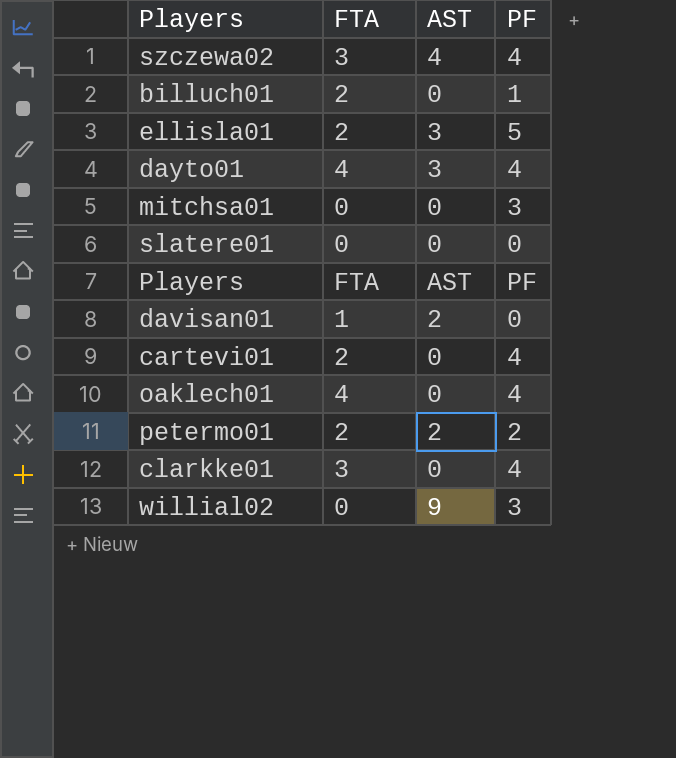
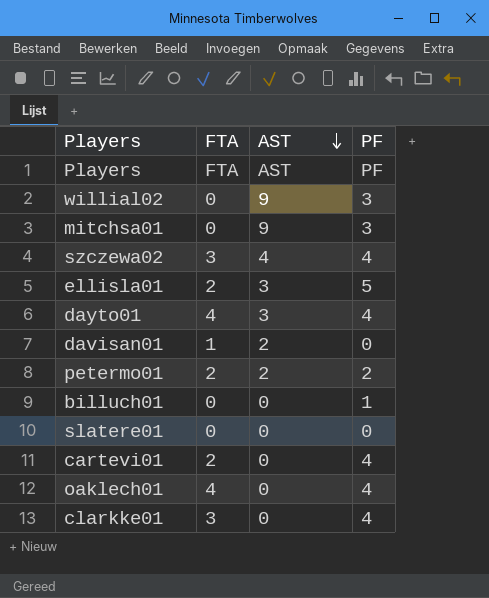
row order: none -> AST descending
mitchsa01 | AST: 0 -> 9
billuch01 | FTA: 2 -> 0

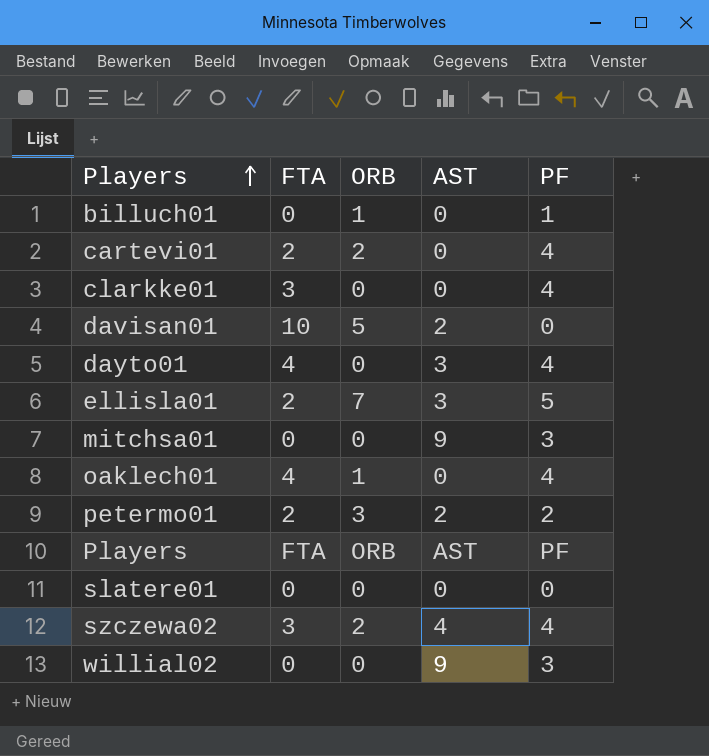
row order: AST descending -> Players ascending
column ORB | position: none -> 3
davisan01 | FTA: 1 -> 10

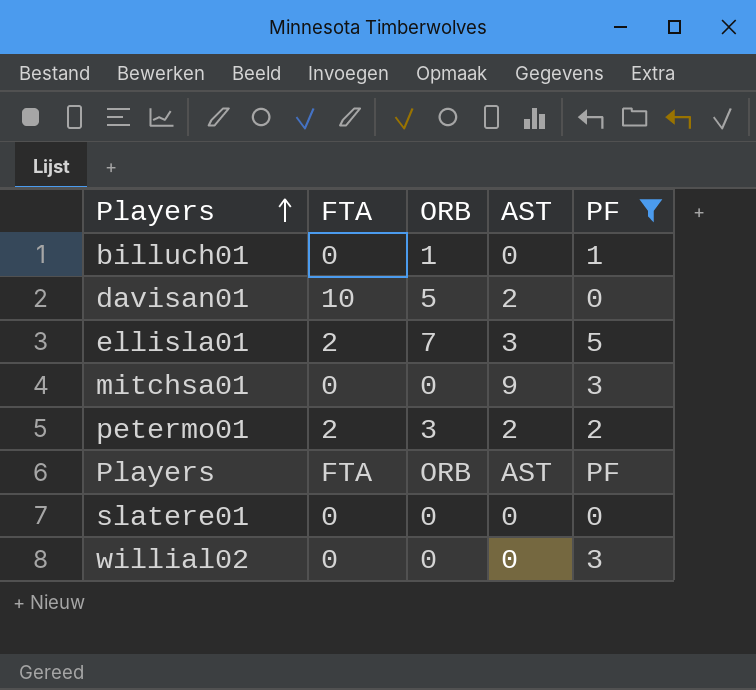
filter: none -> PF != 4
willial02 | AST: 9 -> 0

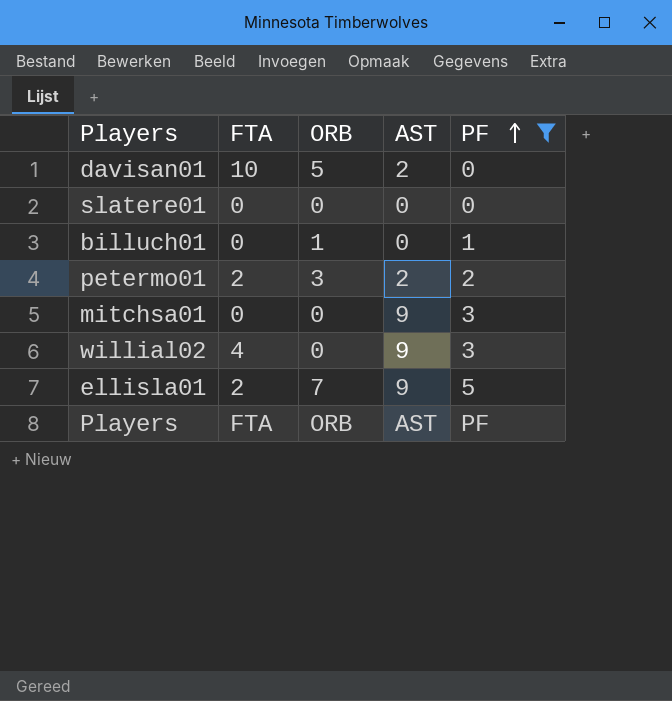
row order: Players ascending -> PF ascending
willial02 | FTA: 0 -> 4
willial02 | AST: 0 -> 9
ellisla01 | AST: 3 -> 9

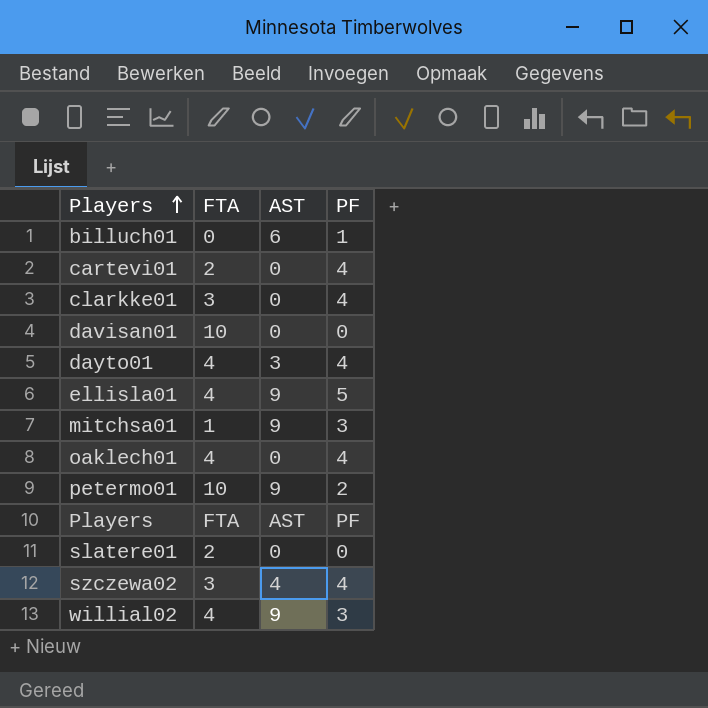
filter: PF != 4 -> none
row order: PF ascending -> Players ascending
column ORB | position: 3 -> none
billuch01 | AST: 0 -> 6
davisan01 | AST: 2 -> 0
ellisla01 | FTA: 2 -> 4
mitchsa01 | FTA: 0 -> 1
petermo01 | FTA: 2 -> 10
petermo01 | AST: 2 -> 9
slatere01 | FTA: 0 -> 2

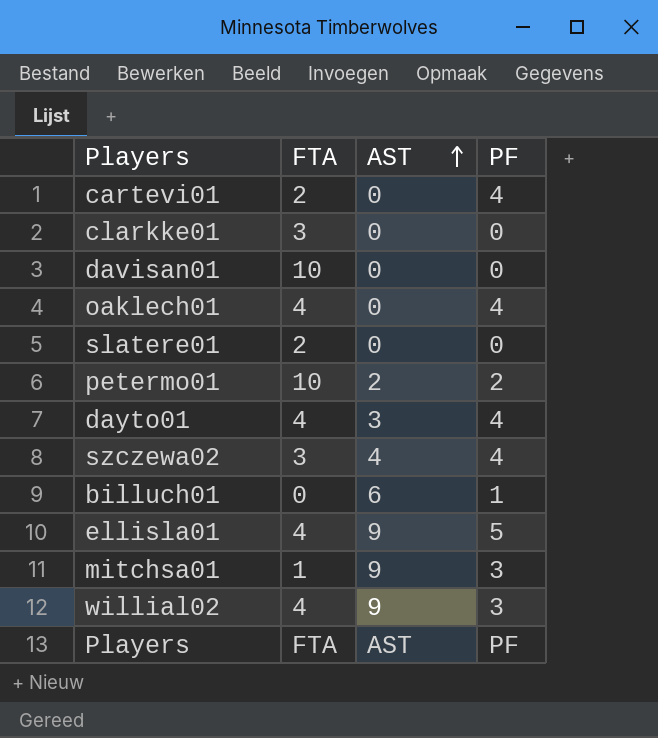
row order: Players ascending -> AST ascending
clarkke01 | PF: 4 -> 0
petermo01 | AST: 9 -> 2

